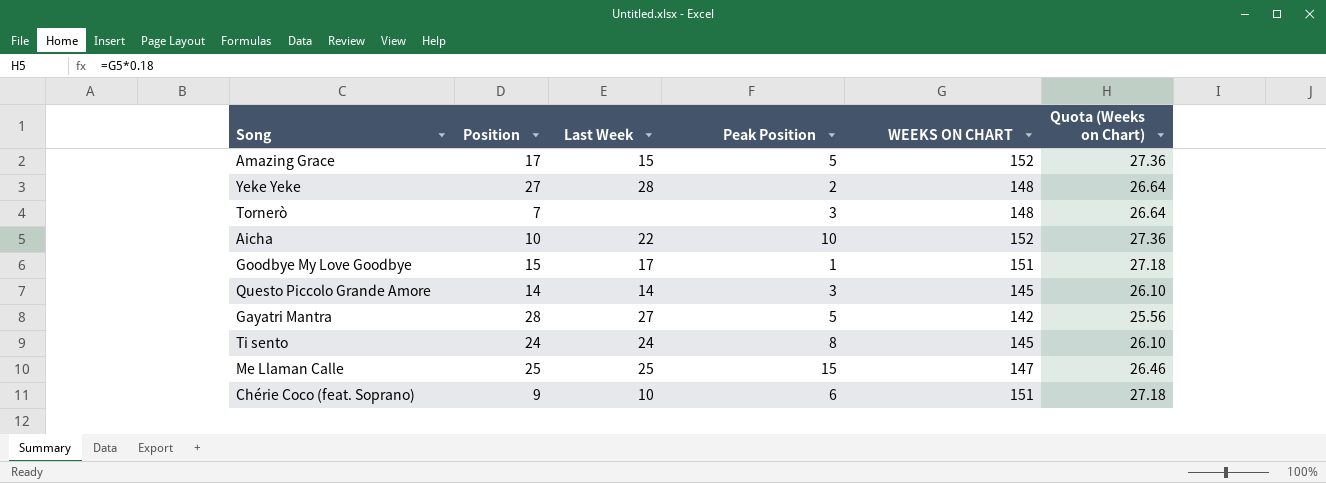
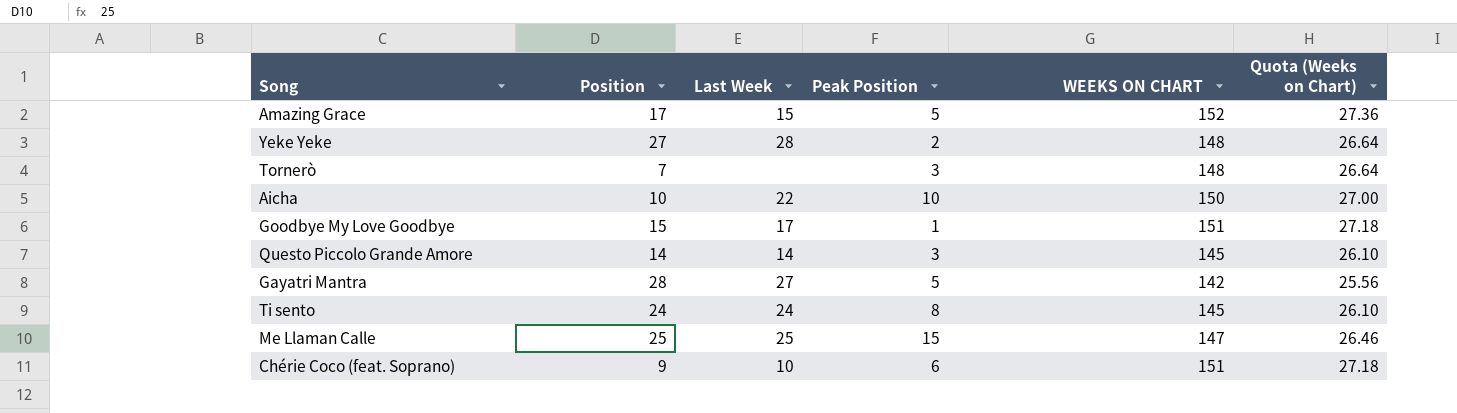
Aicha | WEEKS ON CHART: 152 -> 150
Aicha | Quota (Weeks on Chart): 27.36 -> 27.00

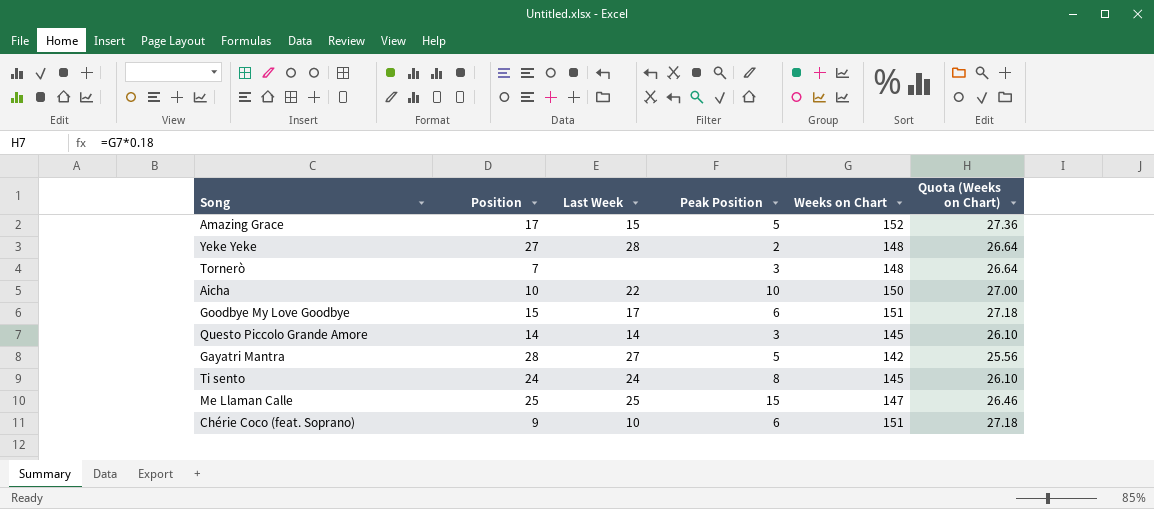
column name: WEEKS ON CHART -> Weeks on Chart
Goodbye My Love Goodbye | Peak Position: 1 -> 6

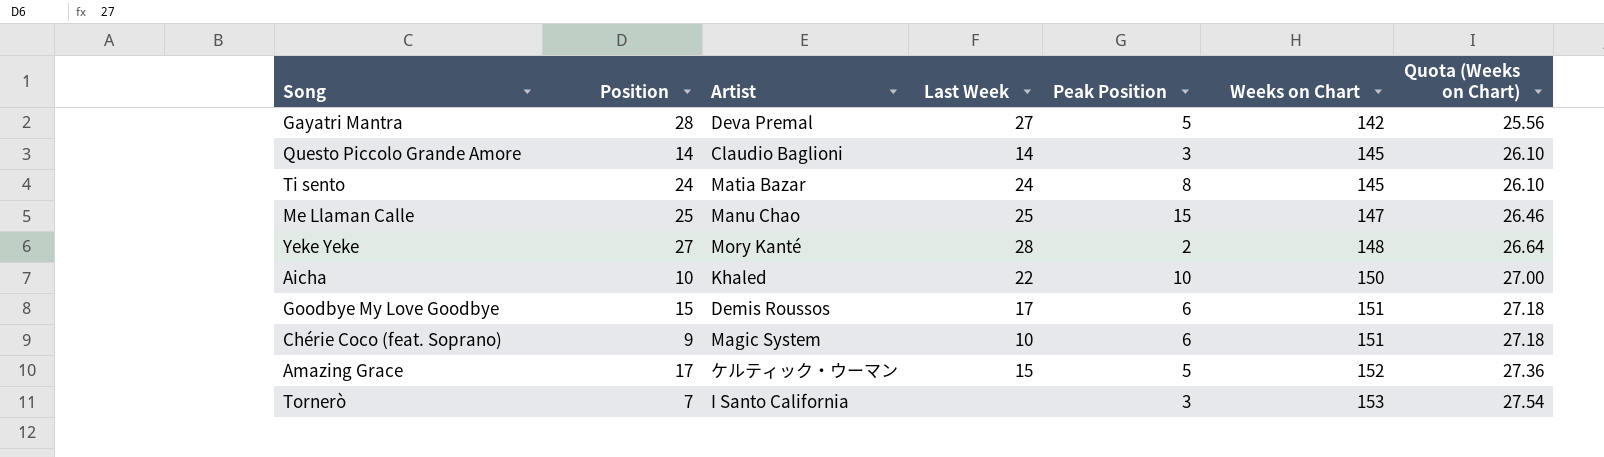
row order: none -> Weeks on Chart ascending
column Artist | position: none -> 3
Tornerò | Weeks on Chart: 148 -> 153
Tornerò | Quota (Weeks on Chart): 26.64 -> 27.54

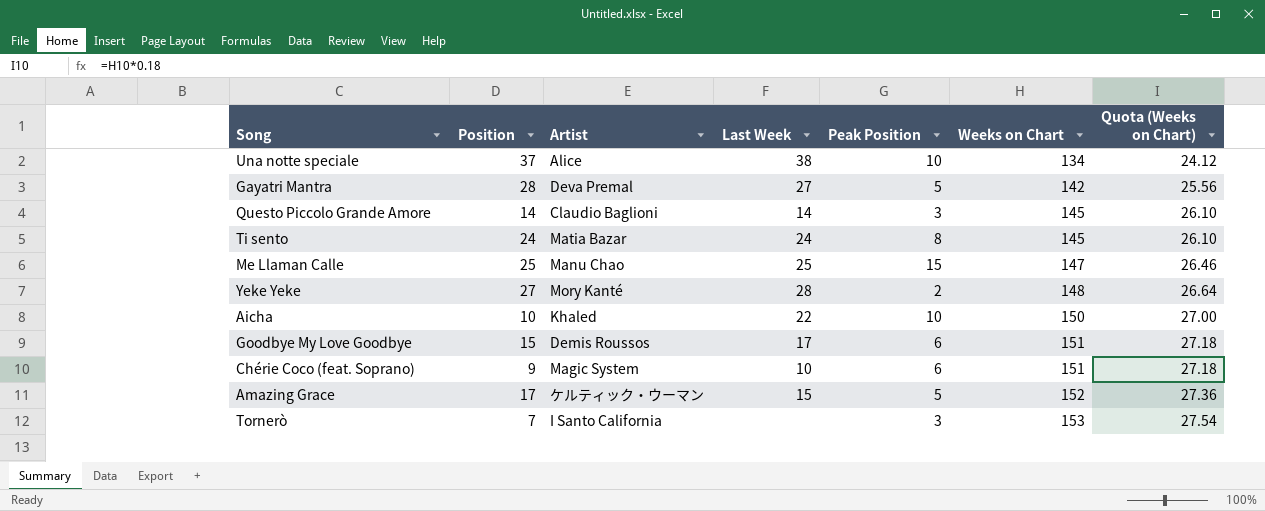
row Una notte speciale: none -> 37 | Alice | 38 | 10 | 134 | 24.12

